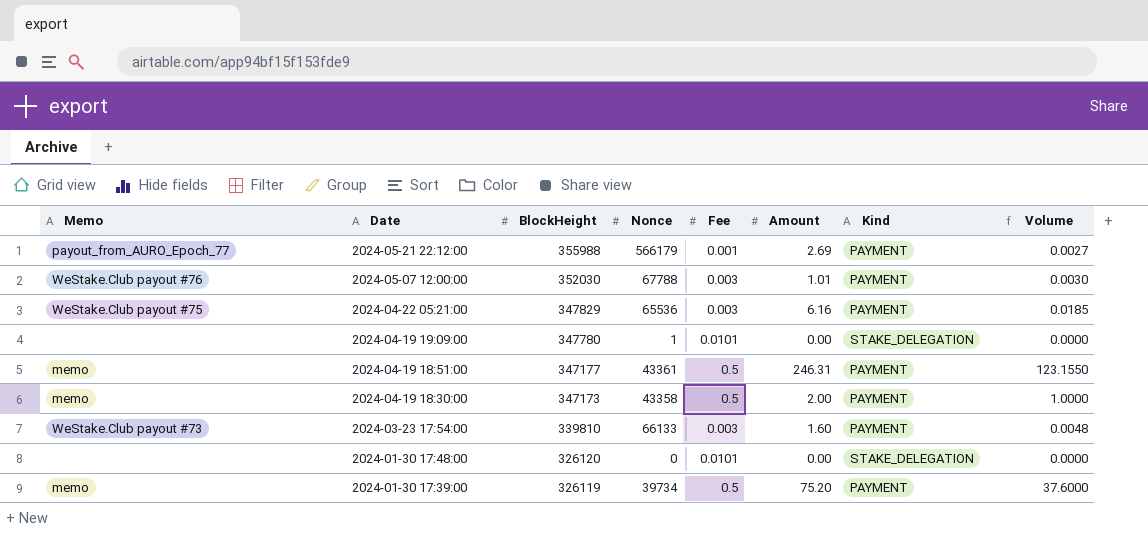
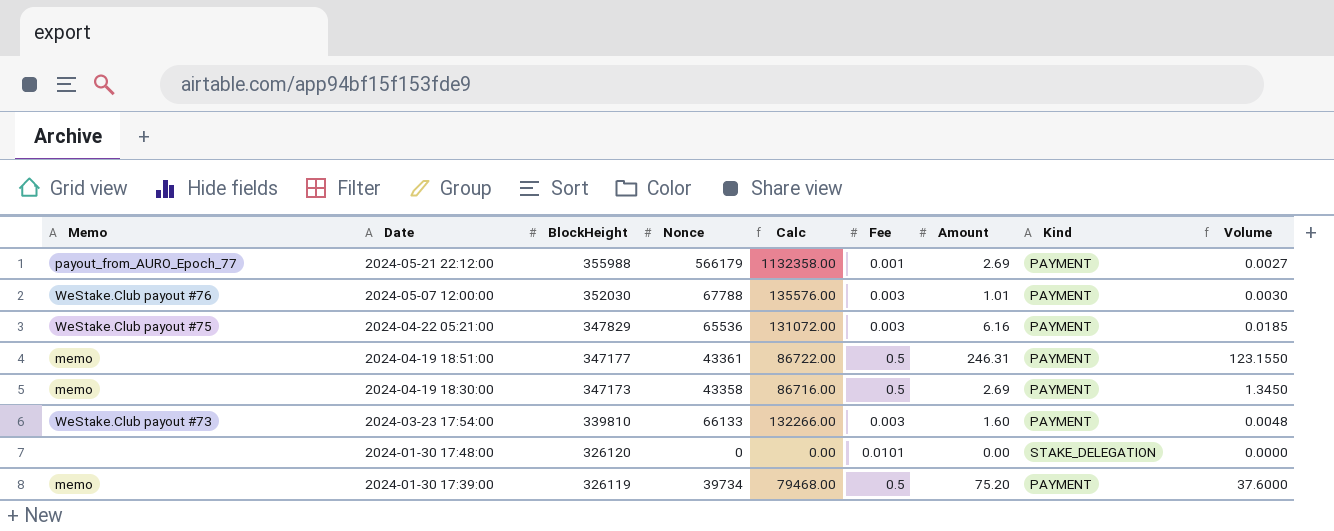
column Calc | formula: none -> [Nonce] * 2
row 2024-04-19 19:09:00: none | 347780 | 1 | 0.0101 | 0.00 | STAKE_DELEGATION | 0.0000 -> none
2024-04-19 18:30:00 | Amount: 2.00 -> 2.69
2024-04-19 18:30:00 | Volume: 1.0000 -> 1.3450

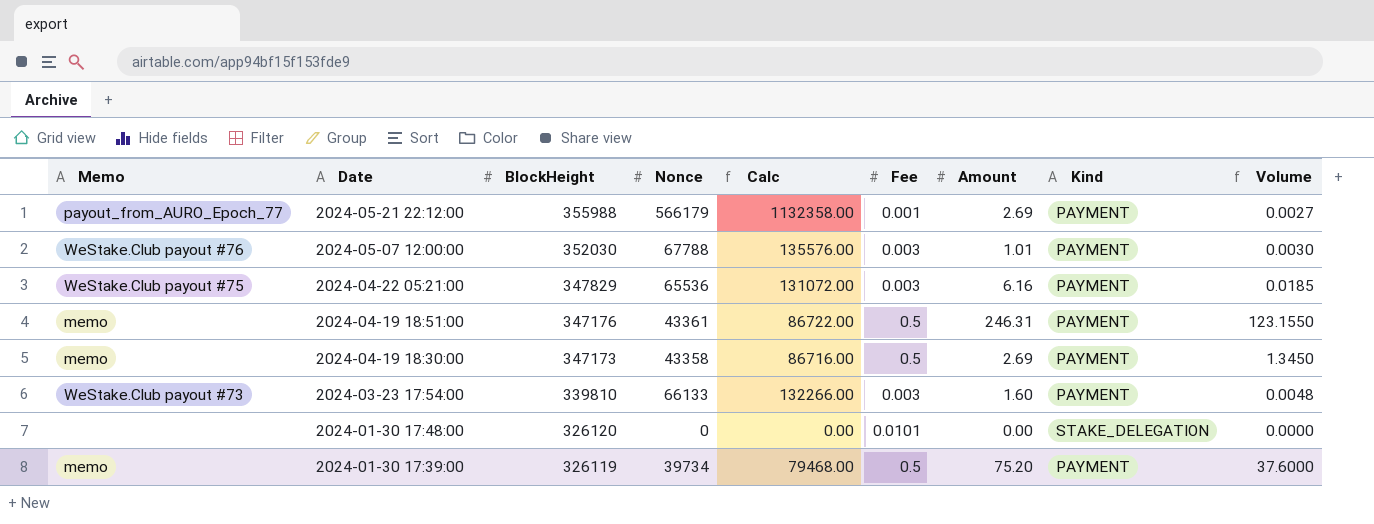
2024-04-19 18:51:00 | BlockHeight: 347177 -> 347176

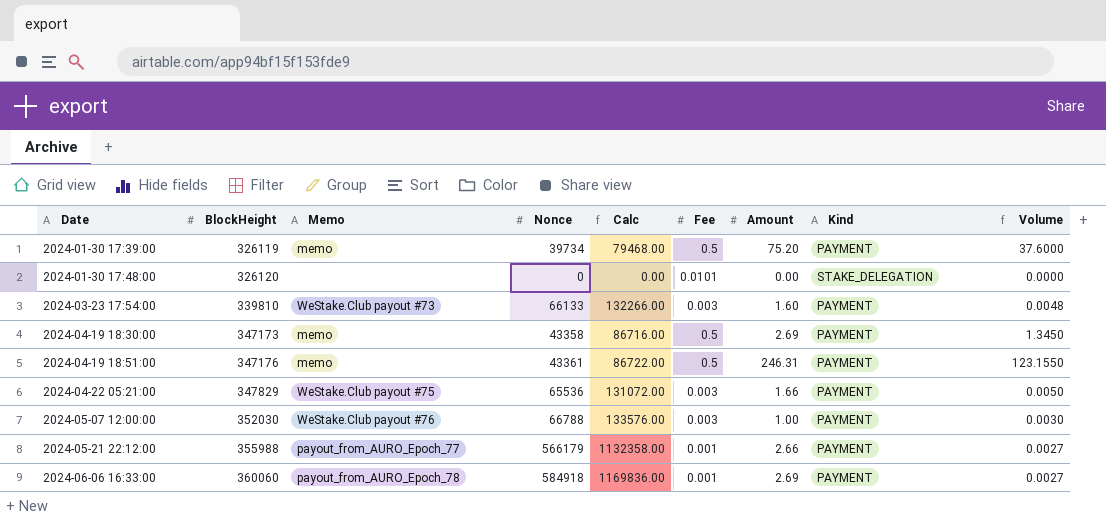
row order: Date descending -> Date ascending
column Memo | position: 1 -> 3
2024-04-22 05:21:00 | Amount: 6.16 -> 1.66
2024-04-22 05:21:00 | Volume: 0.0185 -> 0.0050
2024-05-07 12:00:00 | Nonce: 67788 -> 66788
2024-05-07 12:00:00 | Calc: 135576.00 -> 133576.00
2024-05-07 12:00:00 | Amount: 1.01 -> 1.00
2024-05-21 22:12:00 | Amount: 2.69 -> 2.66
row 2024-06-06 16:33:00: none -> 360060 | payout_from_AURO_Epoch_78 | 584918 | 1169836.00 | 0.001 | 2.69 | PAYMENT | 0.0027

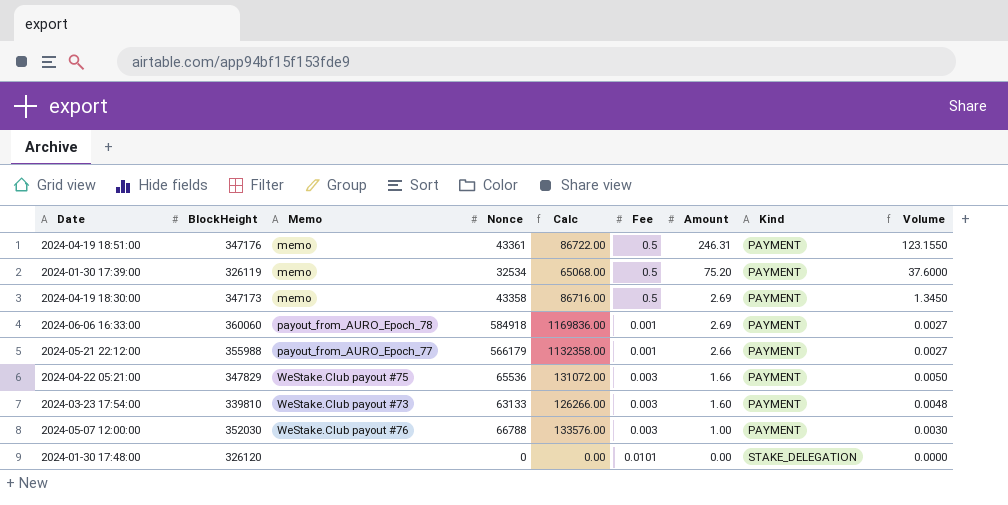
row order: Date ascending -> Amount descending
2024-01-30 17:39:00 | Nonce: 39734 -> 32534
2024-01-30 17:39:00 | Calc: 79468.00 -> 65068.00
2024-03-23 17:54:00 | Nonce: 66133 -> 63133
2024-03-23 17:54:00 | Calc: 132266.00 -> 126266.00

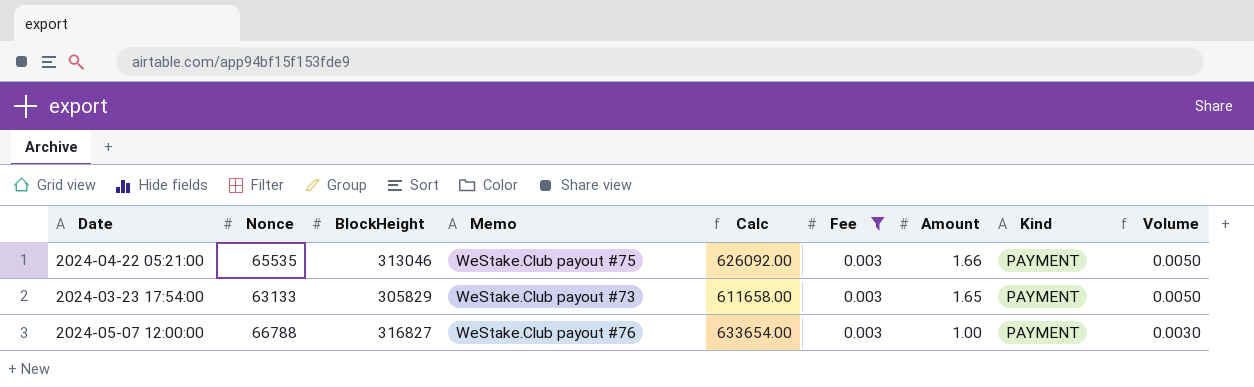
filter: none -> Fee = 0.003
column Nonce | position: 4 -> 2
column Calc | formula: [Nonce] * 2 -> [BlockHeight] * 2
2024-04-22 05:21:00 | Nonce: 65536 -> 65535
2024-04-22 05:21:00 | BlockHeight: 347829 -> 313046
2024-03-23 17:54:00 | BlockHeight: 339810 -> 305829
2024-03-23 17:54:00 | Amount: 1.60 -> 1.65
2024-03-23 17:54:00 | Volume: 0.0048 -> 0.0050
2024-05-07 12:00:00 | BlockHeight: 352030 -> 316827

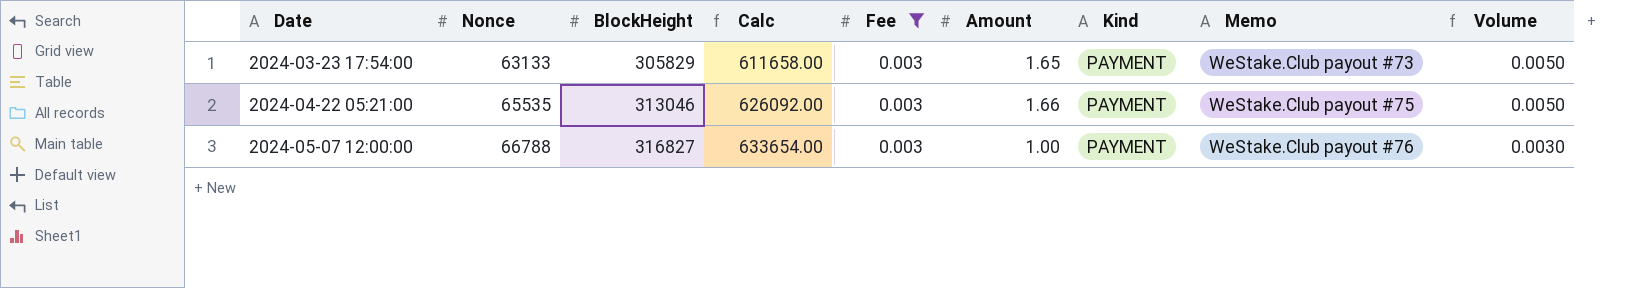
row order: Amount descending -> Date ascending
column Memo | position: 4 -> 8

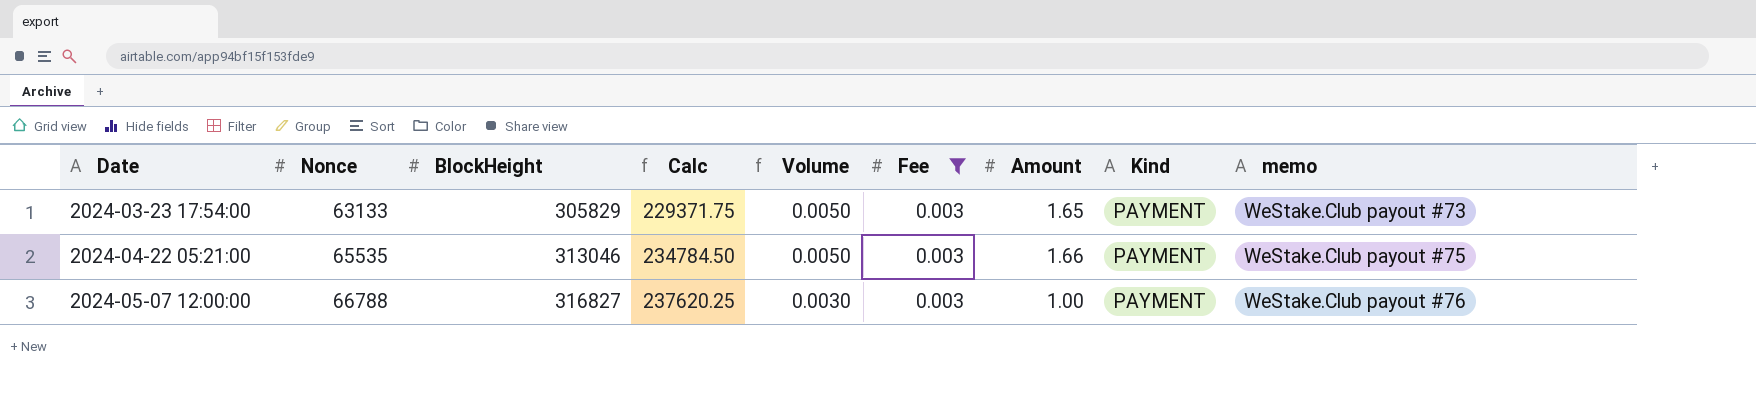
column Calc | formula: [BlockHeight] * 2 -> [BlockHeight] * 0.75
column Volume | position: 9 -> 5
column name: Memo -> memo

